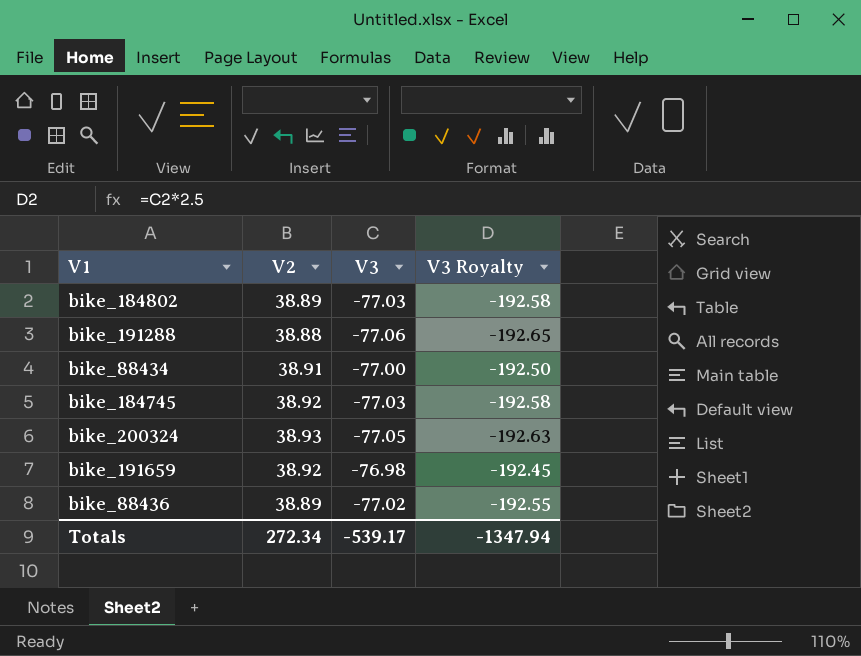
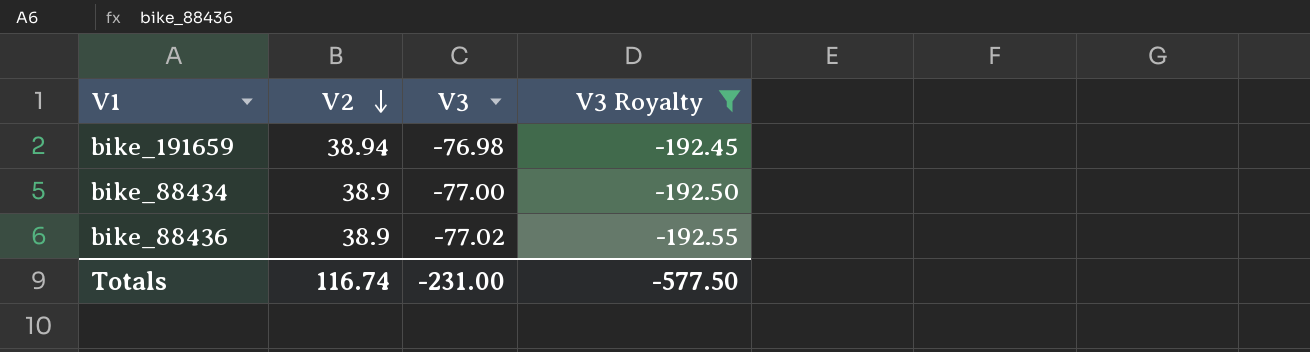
filter: none -> V3 Royalty >= -192.55
row order: none -> V2 descending
bike_191659 | V2: 38.92 -> 38.94
bike_88434 | V2: 38.91 -> 38.9
bike_88436 | V2: 38.89 -> 38.9
Totals | V2: 272.34 -> 116.74
Totals | V3: -539.17 -> -231.00
Totals | V3 Royalty: -1347.94 -> -577.50

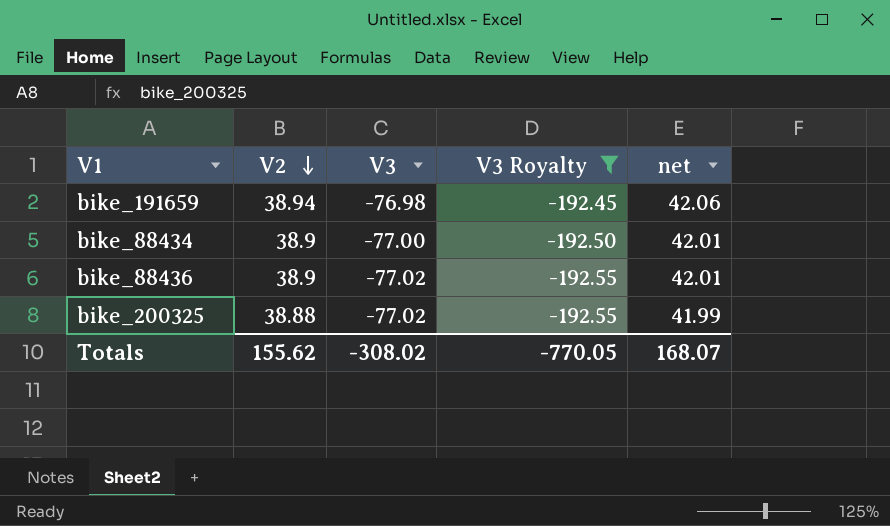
column net | formula: none -> [V2] * 1.08
row bike_200325: none -> 38.88 | -77.02 | -192.55 | 41.99
Totals | V2: 116.74 -> 155.62
Totals | V3: -231.00 -> -308.02
Totals | V3 Royalty: -577.50 -> -770.05

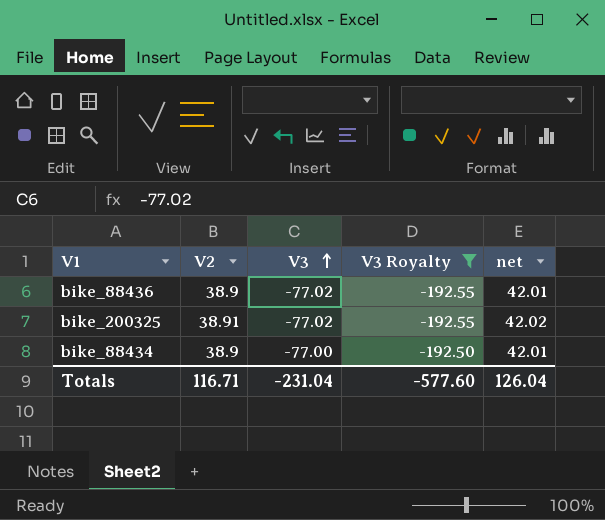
row order: V2 descending -> V3 ascending
row bike_191659: 38.94 | -76.98 | -192.45 | 42.06 -> none
bike_200325 | V2: 38.88 -> 38.91
bike_200325 | net: 41.99 -> 42.02
Totals | V2: 155.62 -> 116.71
Totals | V3: -308.02 -> -231.04
Totals | V3 Royalty: -770.05 -> -577.60
Totals | net: 168.07 -> 126.04

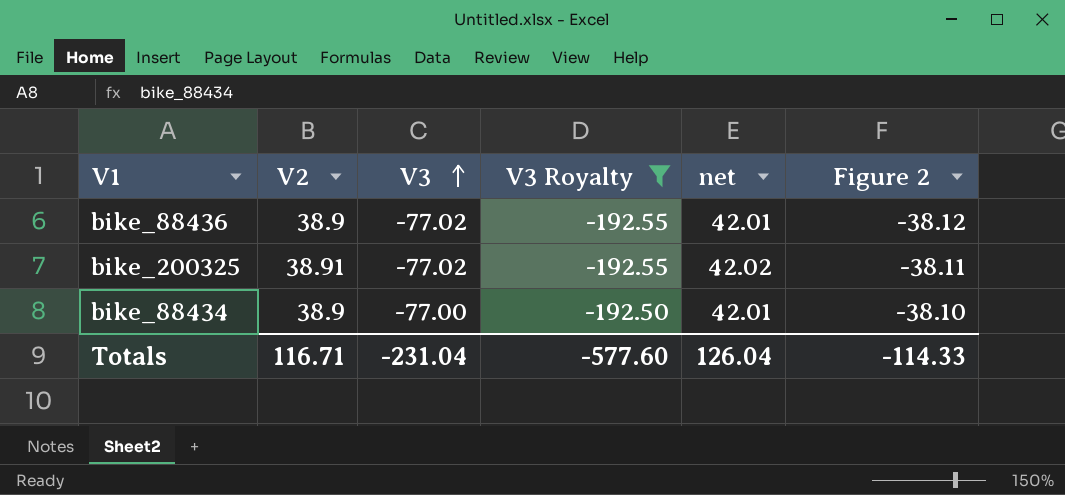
column Figure 2 | formula: none -> [V2] + [V3]

